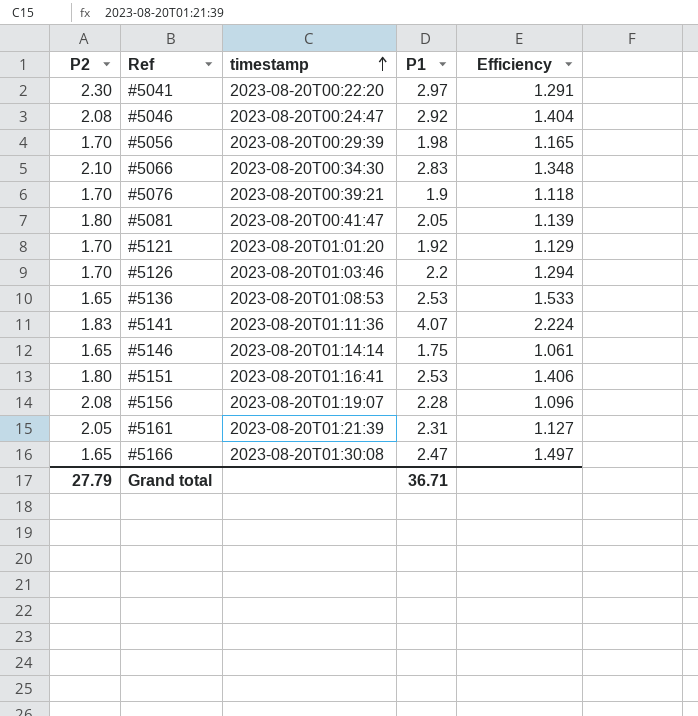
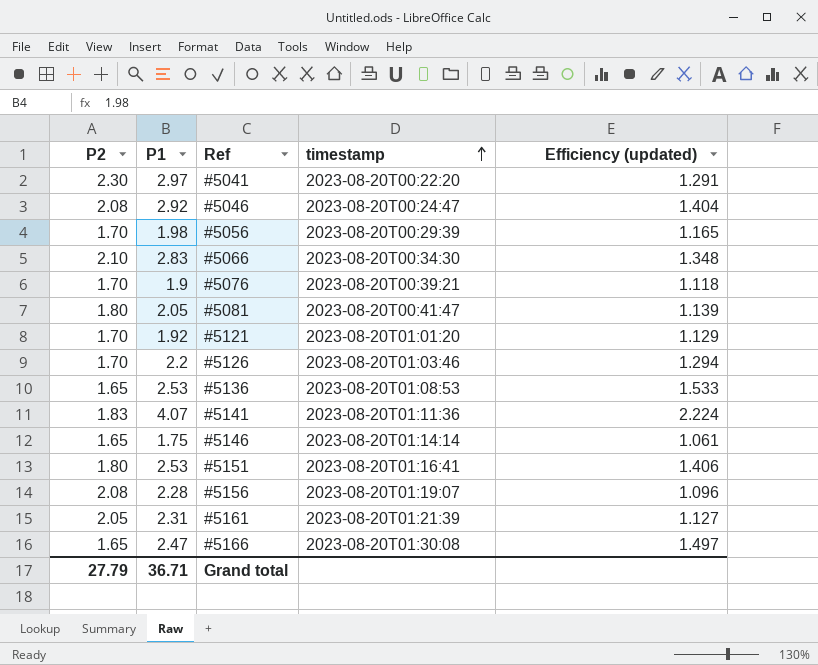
column P1 | position: 4 -> 2
column name: Efficiency -> Efficiency (updated)

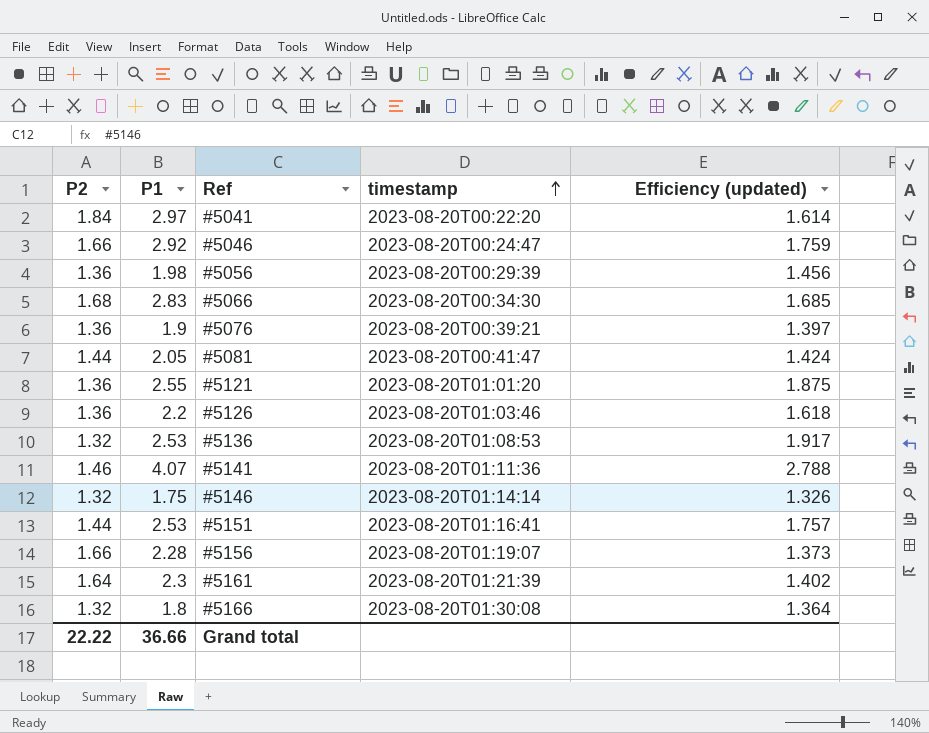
#5041 | P2: 2.30 -> 1.84
#5041 | Efficiency (updated): 1.291 -> 1.614
#5046 | P2: 2.08 -> 1.66
#5046 | Efficiency (updated): 1.404 -> 1.759
#5056 | P2: 1.70 -> 1.36
#5056 | Efficiency (updated): 1.165 -> 1.456
#5066 | P2: 2.10 -> 1.68
#5066 | Efficiency (updated): 1.348 -> 1.685
#5076 | P2: 1.70 -> 1.36
#5076 | Efficiency (updated): 1.118 -> 1.397
#5081 | P2: 1.80 -> 1.44
#5081 | Efficiency (updated): 1.139 -> 1.424
#5121 | P2: 1.70 -> 1.36
#5121 | P1: 1.92 -> 2.55
#5121 | Efficiency (updated): 1.129 -> 1.875
#5126 | P2: 1.70 -> 1.36
#5126 | Efficiency (updated): 1.294 -> 1.618
#5136 | P2: 1.65 -> 1.32
#5136 | Efficiency (updated): 1.533 -> 1.917
#5141 | P2: 1.83 -> 1.46
#5141 | Efficiency (updated): 2.224 -> 2.788
#5146 | P2: 1.65 -> 1.32
#5146 | Efficiency (updated): 1.061 -> 1.326
#5151 | P2: 1.80 -> 1.44
#5151 | Efficiency (updated): 1.406 -> 1.757
#5156 | P2: 2.08 -> 1.66
#5156 | Efficiency (updated): 1.096 -> 1.373
#5161 | P2: 2.05 -> 1.64
#5161 | P1: 2.31 -> 2.3
#5161 | Efficiency (updated): 1.127 -> 1.402
#5166 | P2: 1.65 -> 1.32
#5166 | P1: 2.47 -> 1.8
#5166 | Efficiency (updated): 1.497 -> 1.364
Grand total | P2: 27.79 -> 22.22
Grand total | P1: 36.71 -> 36.66

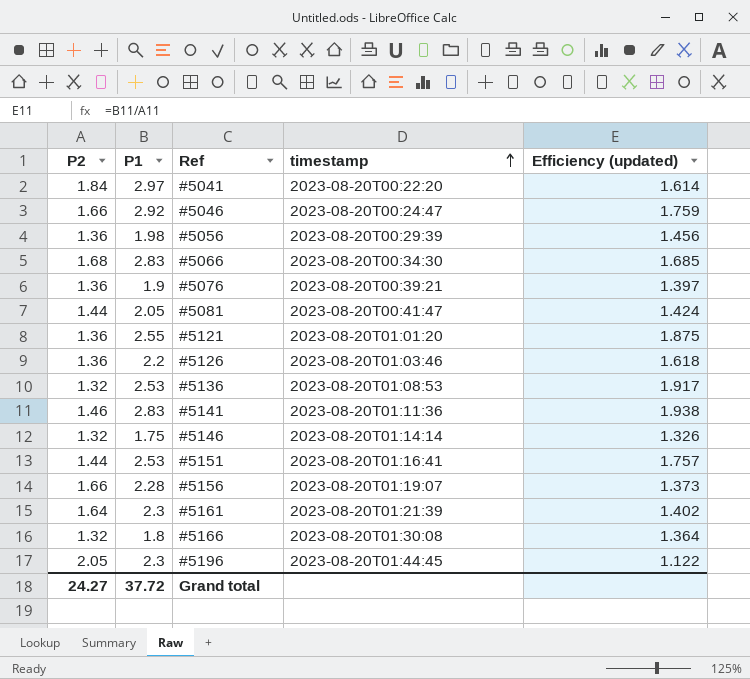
#5141 | P1: 4.07 -> 2.83
#5141 | Efficiency (updated): 2.788 -> 1.938
row #5196: none -> 2.05 | 2.3 | 2023-08-20T01:44:45 | 1.122
Grand total | P2: 22.22 -> 24.27
Grand total | P1: 36.66 -> 37.72

